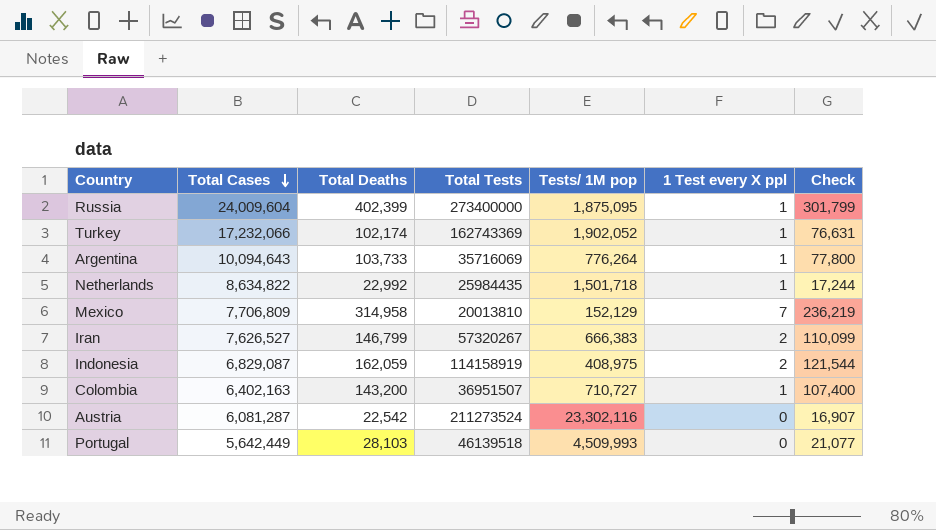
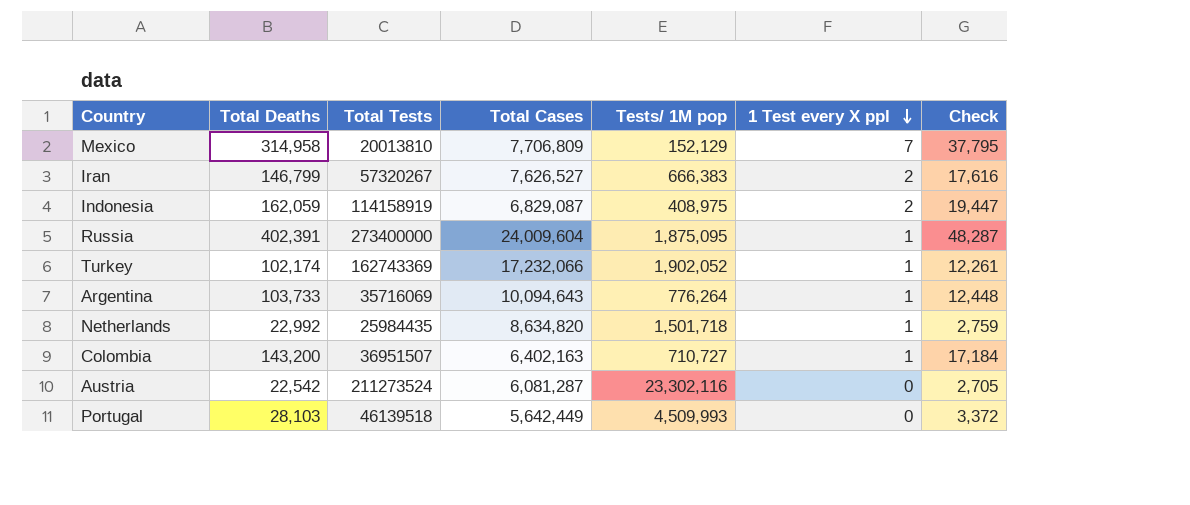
row order: Total Cases descending -> 1 Test every X ppl descending
column Total Cases | position: 2 -> 4
column Check | formula: [Total Deaths] * 0.75 -> [Total Deaths] * 0.12
Russia | Total Deaths: 402,399 -> 402,391
Netherlands | Total Cases: 8,634,822 -> 8,634,820

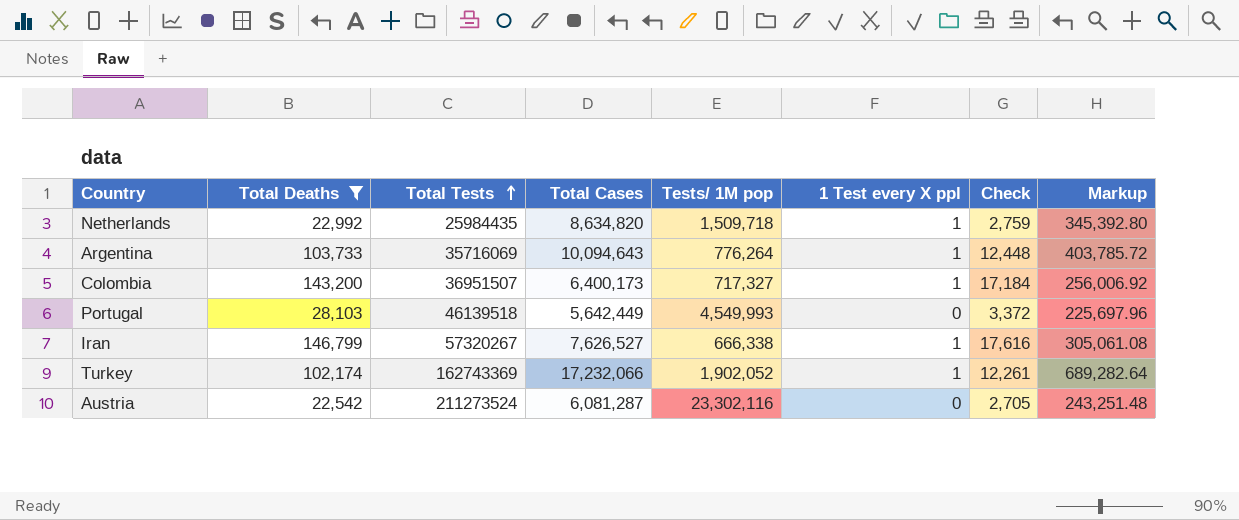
filter: none -> Total Deaths <= 146,799
row order: 1 Test every X ppl descending -> Total Tests ascending
column Markup | formula: none -> [Total Cases] * 0.04
Netherlands | Tests/ 1M pop: 1,501,718 -> 1,509,718
Colombia | Total Cases: 6,402,163 -> 6,400,173
Colombia | Tests/ 1M pop: 710,727 -> 717,327
Portugal | Tests/ 1M pop: 4,509,993 -> 4,549,993
Iran | Tests/ 1M pop: 666,383 -> 666,338
Iran | 1 Test every X ppl: 2 -> 1

